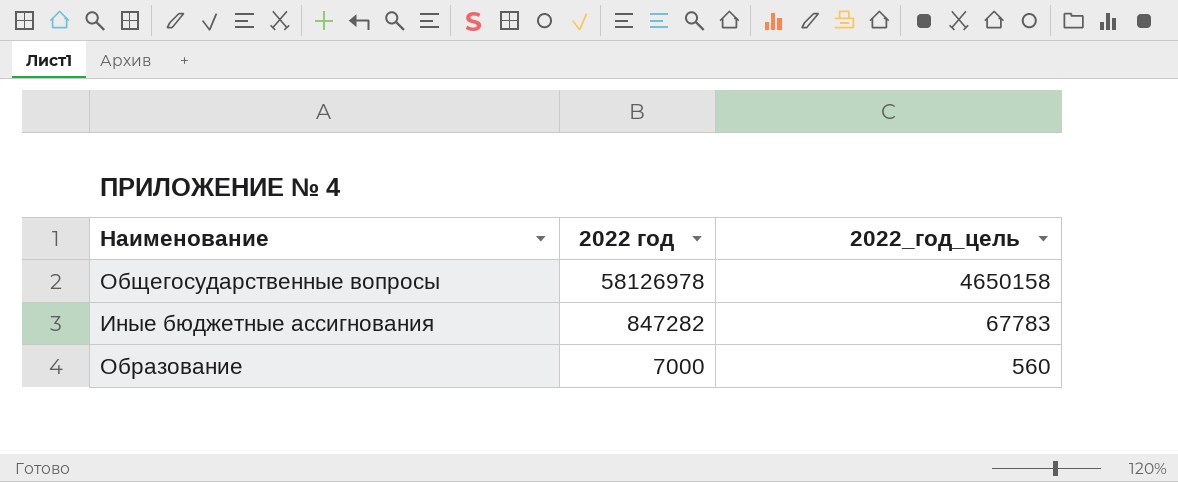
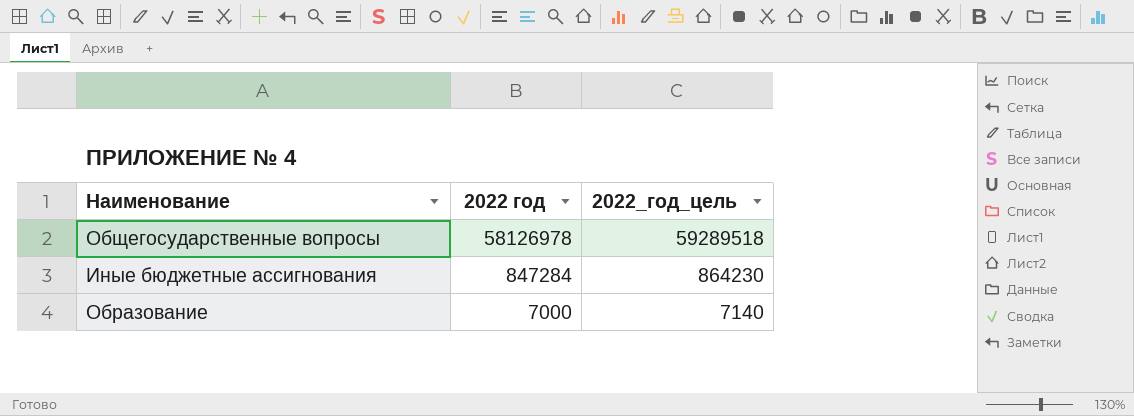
column 2022_год_цель | formula: [2022 год] * 0,08 -> [2022 год] * 1,02
Иные бюджетные ассигнования | 2022 год: 847282 -> 847284

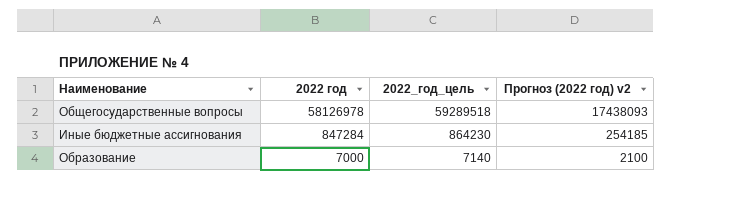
column Прогноз (2022 год) v2 | formula: none -> [2022 год] * 0,3

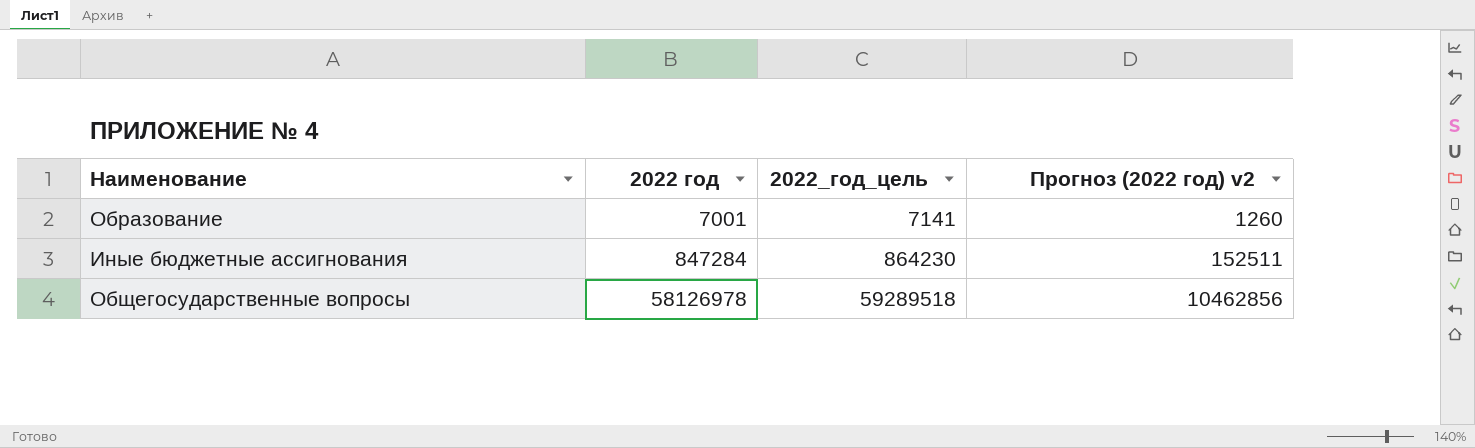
row order: 2022 год descending -> 2022 год ascending
column Прогноз (2022 год) v2 | formula: [2022 год] * 0,3 -> [2022 год] * 0,18
Образование | 2022 год: 7000 -> 7001
Образование | 2022_год_цель: 7140 -> 7141

